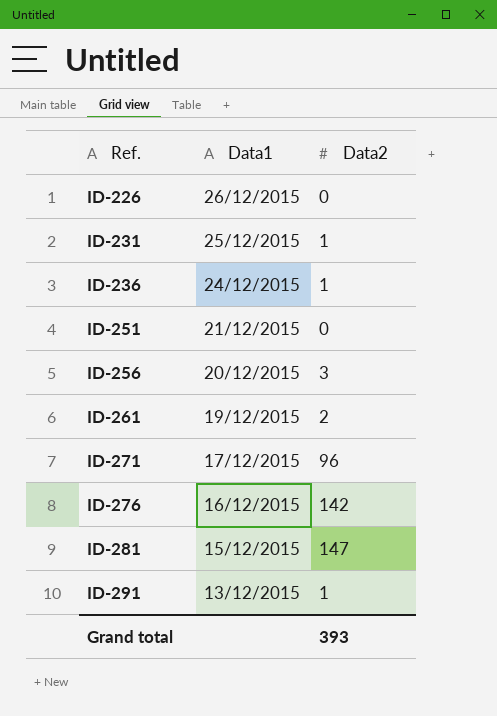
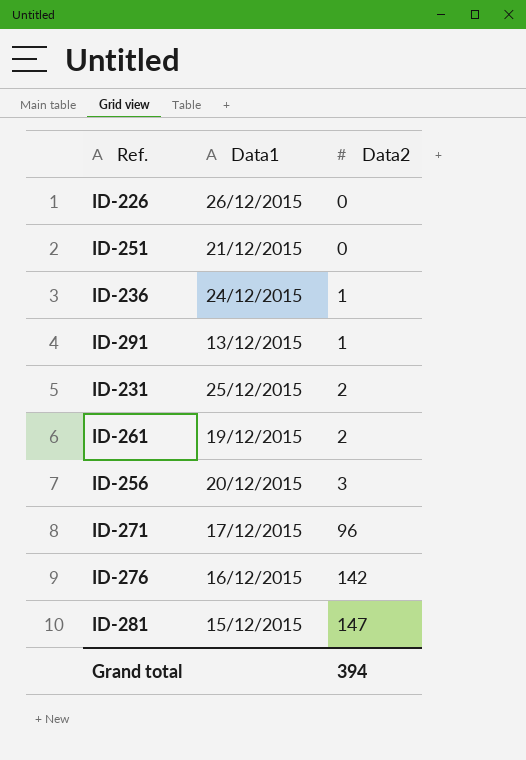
row order: Ref. ascending -> Data2 ascending
ID-231 | Data2: 1 -> 2
Grand total | Data2: 393 -> 394

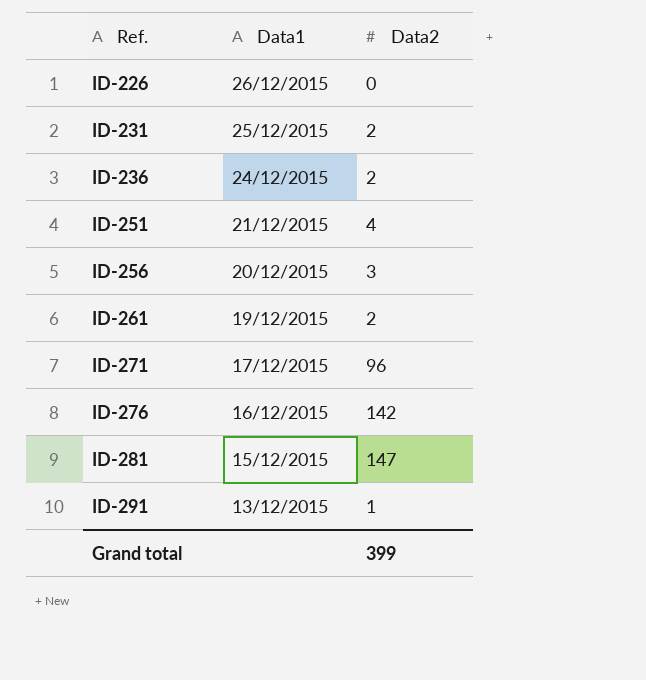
row order: Data2 ascending -> Ref. ascending
ID-236 | Data2: 1 -> 2
ID-251 | Data2: 0 -> 4
Grand total | Data2: 394 -> 399

